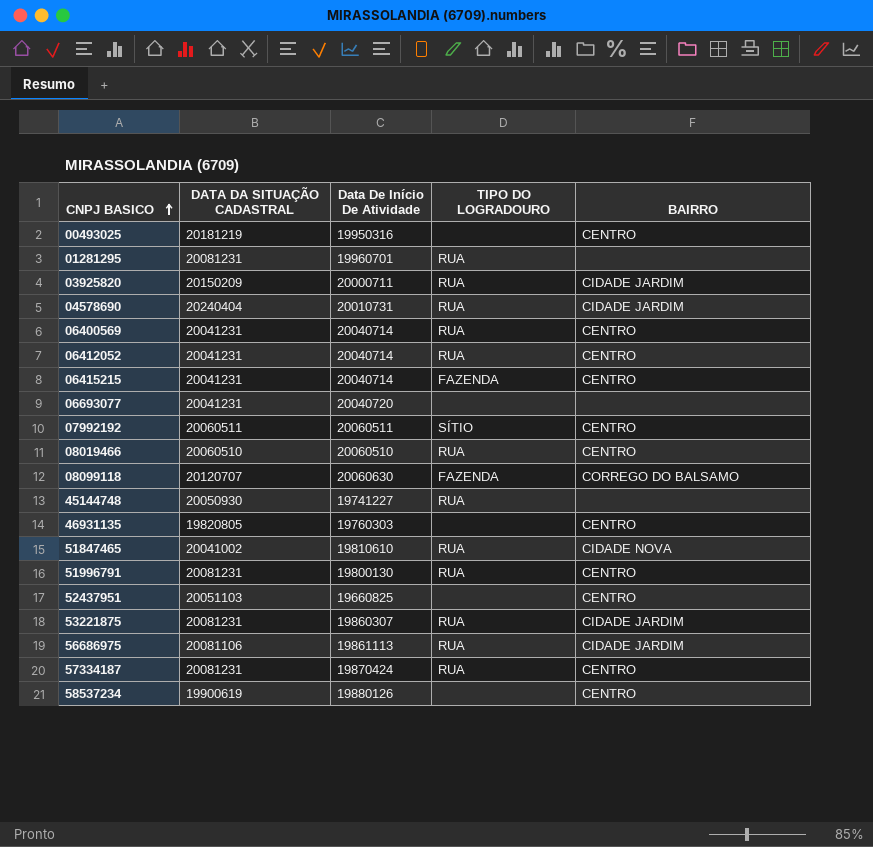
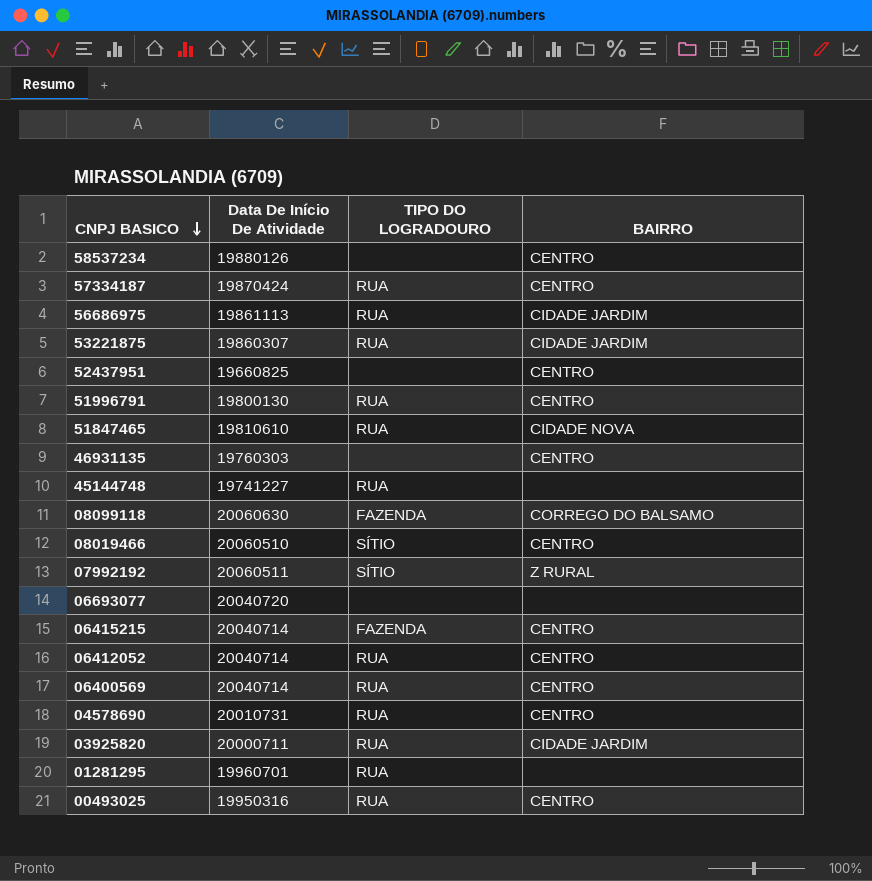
row order: CNPJ BASICO ascending -> CNPJ BASICO descending
column DATA DA SITUAÇÃO CADASTRAL | position: 2 -> none
08019466 | TIPO DO LOGRADOURO: RUA -> SÍTIO
07992192 | BAIRRO: CENTRO -> Z RURAL
04578690 | BAIRRO: CIDADE JARDIM -> CENTRO
00493025 | TIPO DO LOGRADOURO: none -> RUA

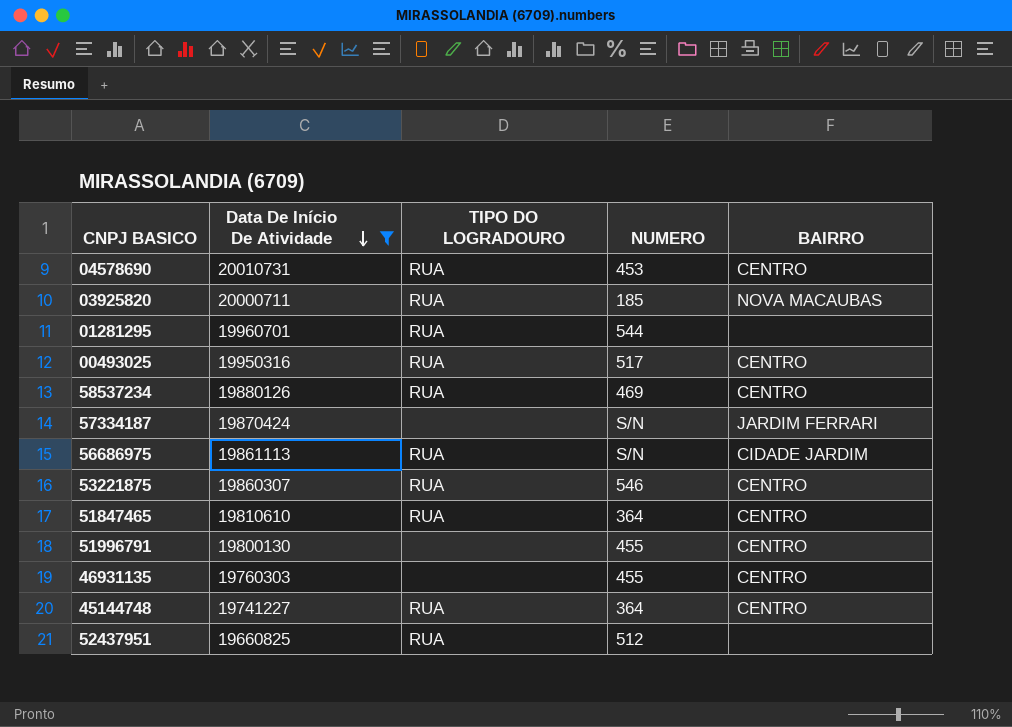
filter: none -> Data De Início De Atividade <= 20010731
row order: CNPJ BASICO descending -> Data De Início De Atividade descending
column NUMERO | position: none -> 4
03925820 | BAIRRO: CIDADE JARDIM -> NOVA MACAUBAS
58537234 | TIPO DO LOGRADOURO: none -> RUA
57334187 | TIPO DO LOGRADOURO: RUA -> none
57334187 | BAIRRO: CENTRO -> JARDIM FERRARI
53221875 | BAIRRO: CIDADE JARDIM -> CENTRO
51847465 | BAIRRO: CIDADE NOVA -> CENTRO
51996791 | TIPO DO LOGRADOURO: RUA -> none
45144748 | BAIRRO: none -> CENTRO
52437951 | TIPO DO LOGRADOURO: none -> RUA
52437951 | BAIRRO: CENTRO -> none

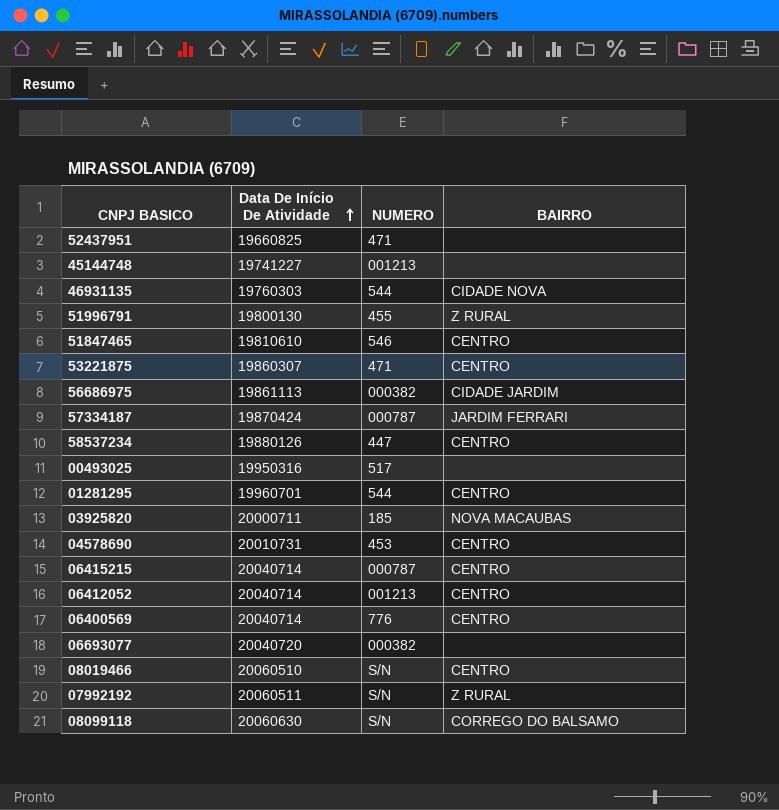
filter: Data De Início De Atividade <= 20010731 -> none
row order: Data De Início De Atividade descending -> Data De Início De Atividade ascending
column TIPO DO LOGRADOURO | position: 3 -> none
52437951 | NUMERO: 512 -> 471
45144748 | NUMERO: 364 -> 001213
45144748 | BAIRRO: CENTRO -> none
46931135 | NUMERO: 455 -> 544
46931135 | BAIRRO: CENTRO -> CIDADE NOVA
51996791 | BAIRRO: CENTRO -> Z RURAL
51847465 | NUMERO: 364 -> 546
53221875 | NUMERO: 546 -> 471
56686975 | NUMERO: S/N -> 000382
57334187 | NUMERO: S/N -> 000787
58537234 | NUMERO: 469 -> 447
00493025 | BAIRRO: CENTRO -> none
01281295 | BAIRRO: none -> CENTRO

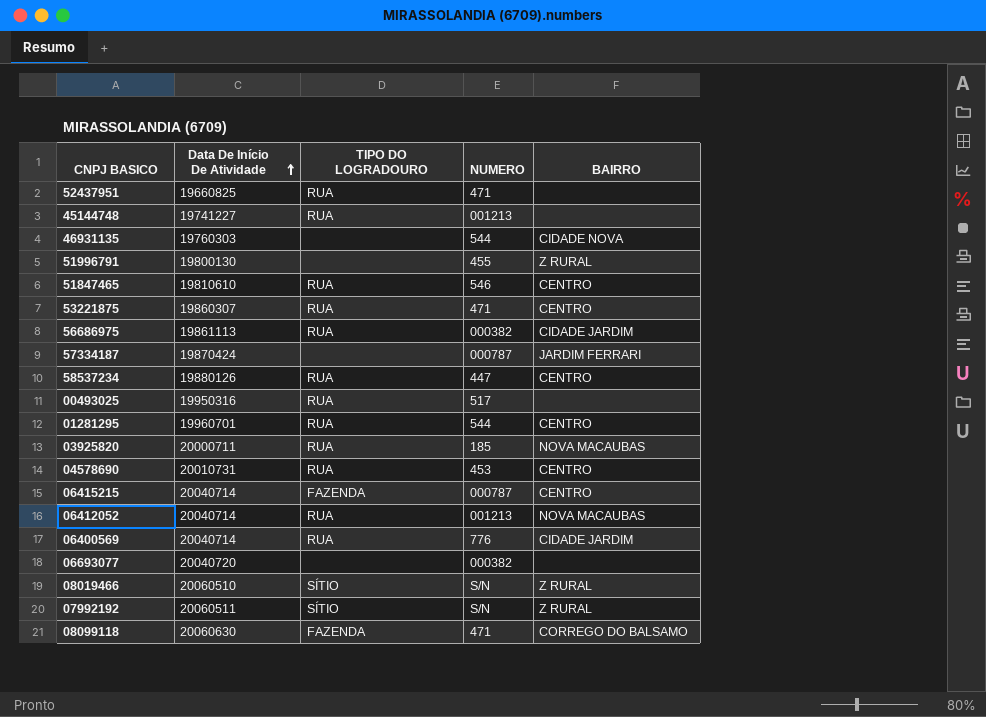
column TIPO DO LOGRADOURO | position: none -> 3
06412052 | BAIRRO: CENTRO -> NOVA MACAUBAS
06400569 | BAIRRO: CENTRO -> CIDADE JARDIM
08019466 | BAIRRO: CENTRO -> Z RURAL
08099118 | NUMERO: S/N -> 471

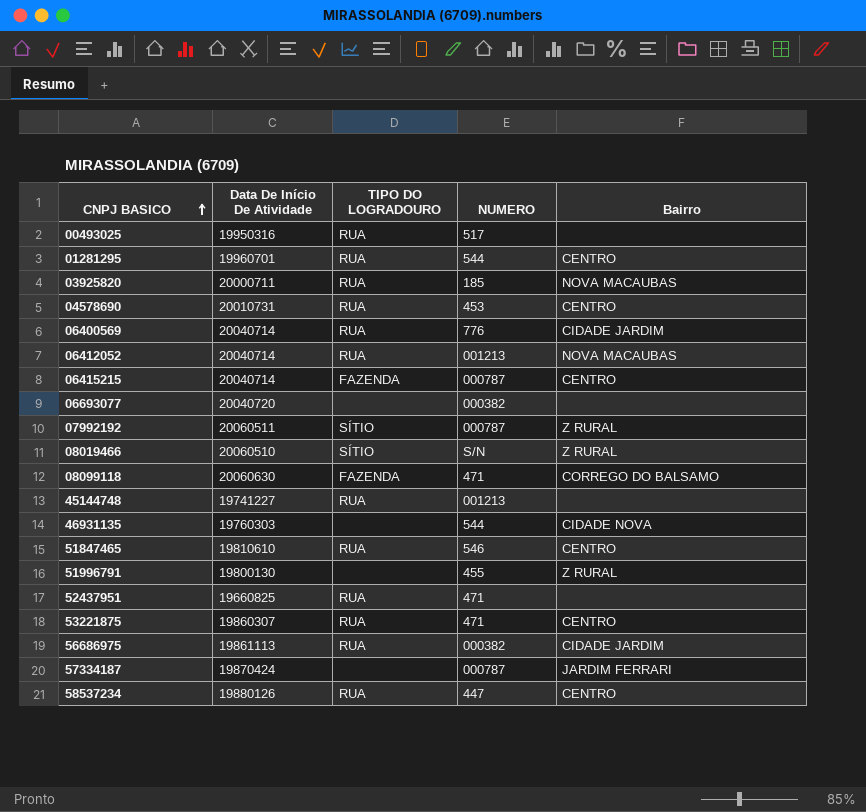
row order: Data De Início De Atividade ascending -> CNPJ BASICO ascending
column name: BAIRRO -> Bairro
07992192 | NUMERO: S/N -> 000787

